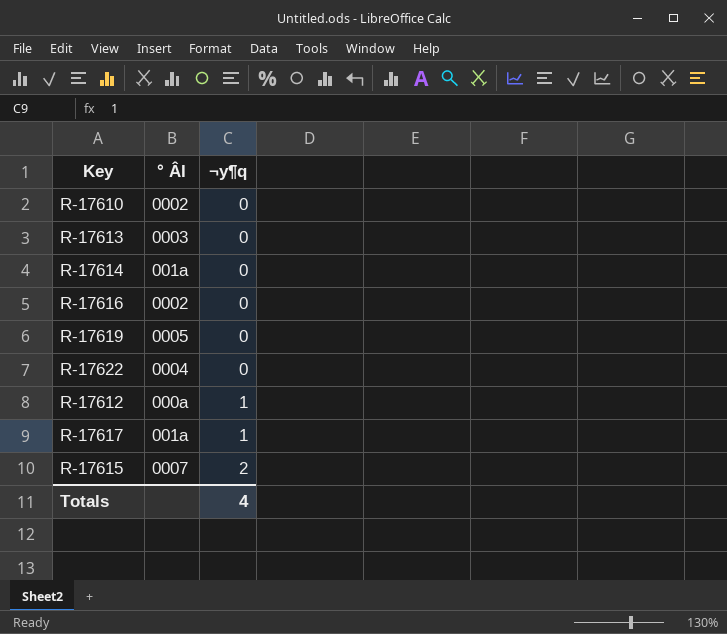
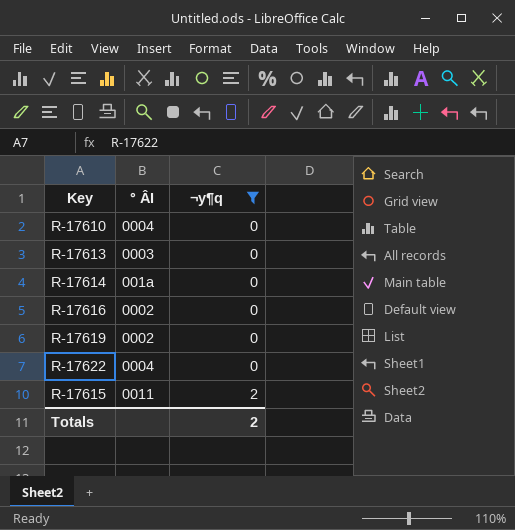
filter: none -> ¬y¶q != 1
R-17610 | ° ÂI: 0002 -> 0004
R-17619 | ° ÂI: 0005 -> 0002
R-17615 | ° ÂI: 0007 -> 0011
Totals | ¬y¶q: 4 -> 2

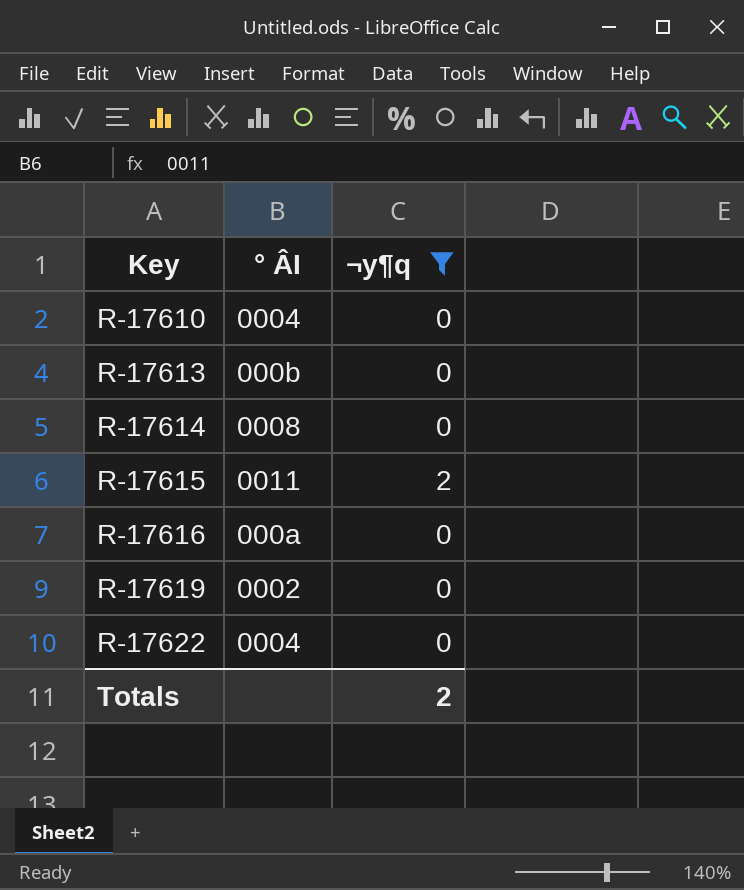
row order: ¬y¶q ascending -> Key ascending
R-17613 | ° ÂI: 0003 -> 000b
R-17614 | ° ÂI: 001a -> 0008
R-17616 | ° ÂI: 0002 -> 000a

